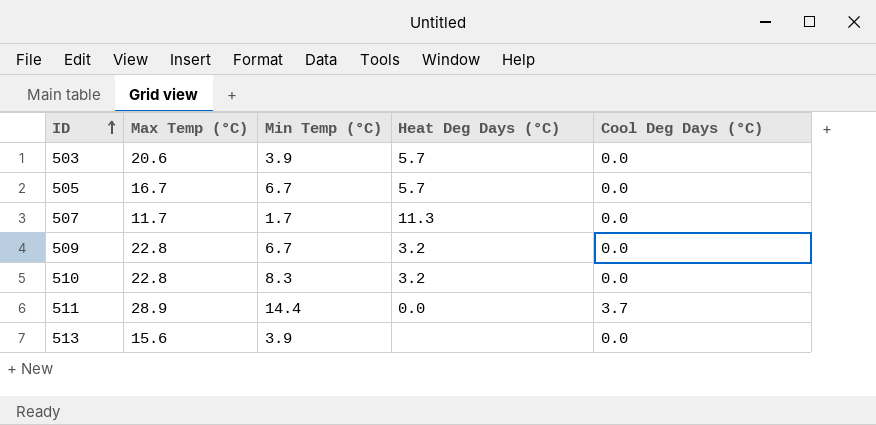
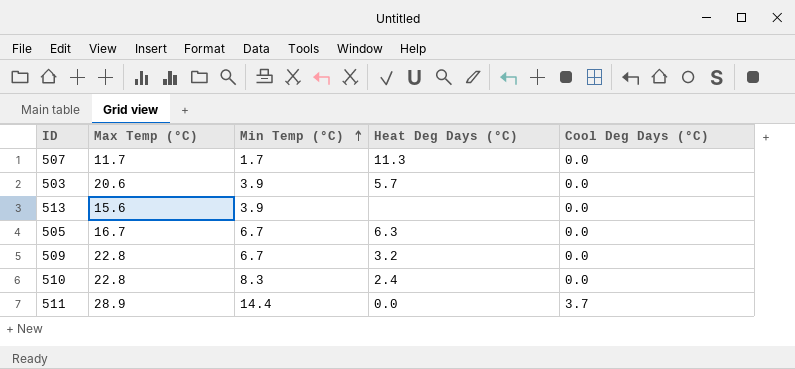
row order: ID ascending -> Min Temp (°C) ascending
505 | Heat Deg Days (°C): 5.7 -> 6.3
510 | Heat Deg Days (°C): 3.2 -> 2.4

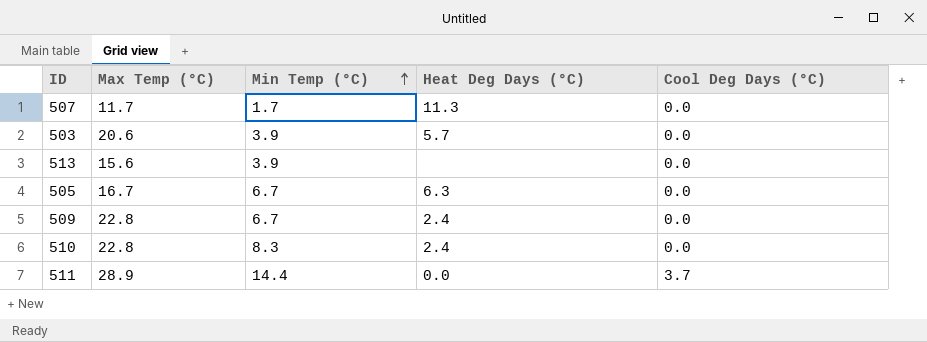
509 | Heat Deg Days (°C): 3.2 -> 2.4

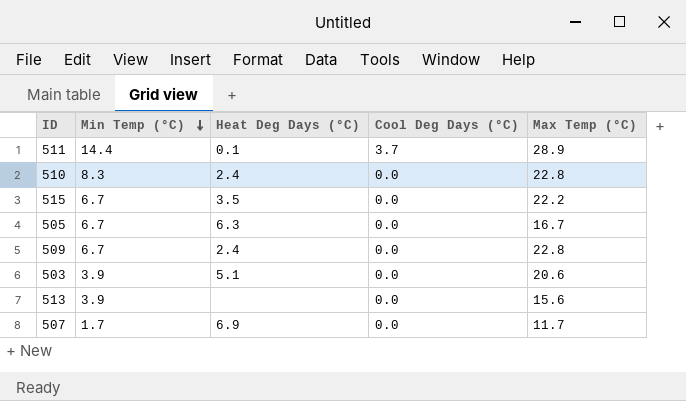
row order: Min Temp (°C) ascending -> Min Temp (°C) descending
column Max Temp (°C) | position: 2 -> 5
511 | Heat Deg Days (°C): 0.0 -> 0.1
row 515: none -> 6.7 | 3.5 | 0.0 | 22.2
503 | Heat Deg Days (°C): 5.7 -> 5.1
507 | Heat Deg Days (°C): 11.3 -> 6.9

